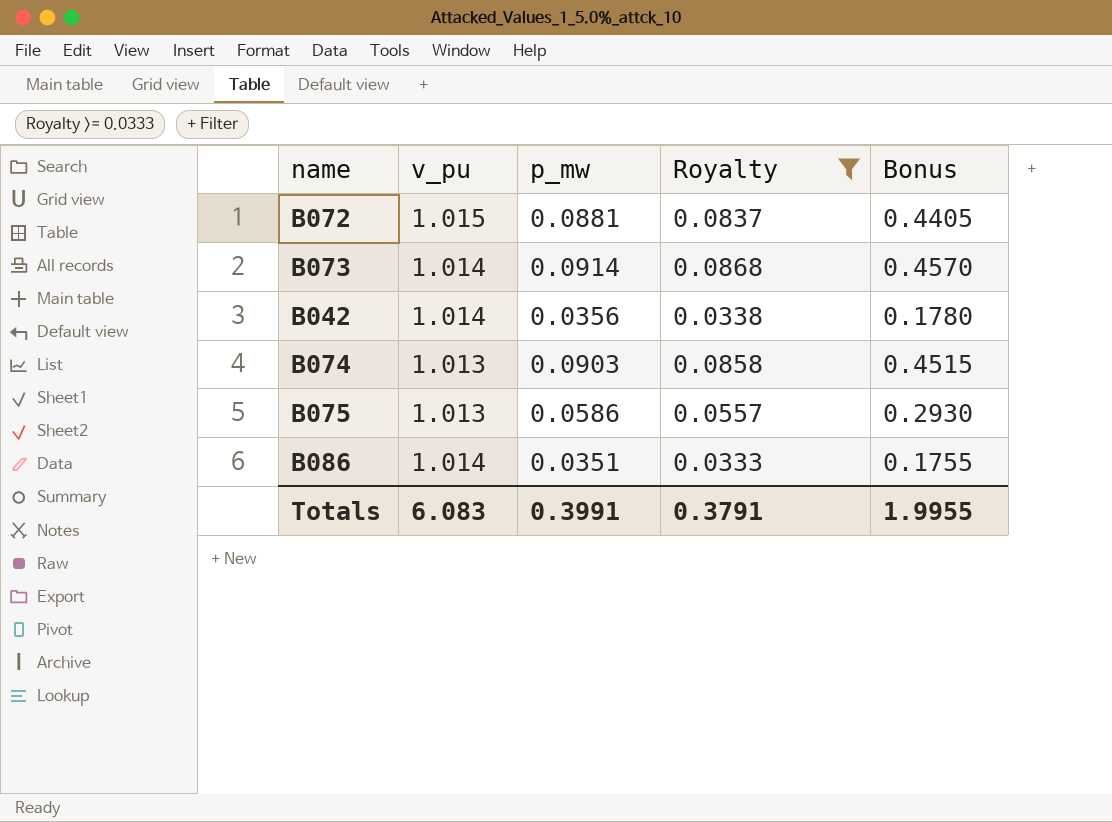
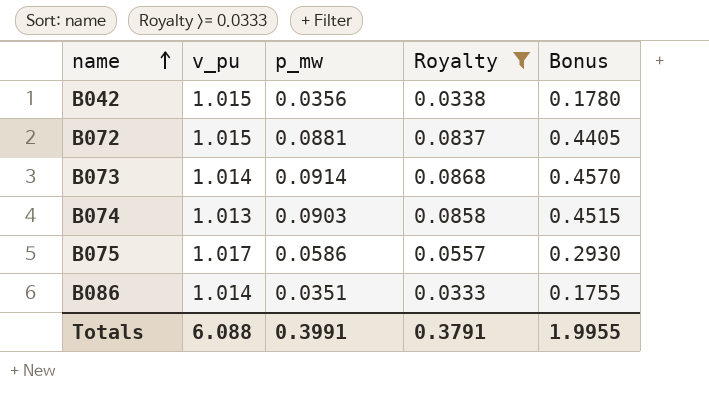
row order: none -> name ascending
B042 | v_pu: 1.014 -> 1.015
B075 | v_pu: 1.013 -> 1.017
Totals | v_pu: 6.083 -> 6.088

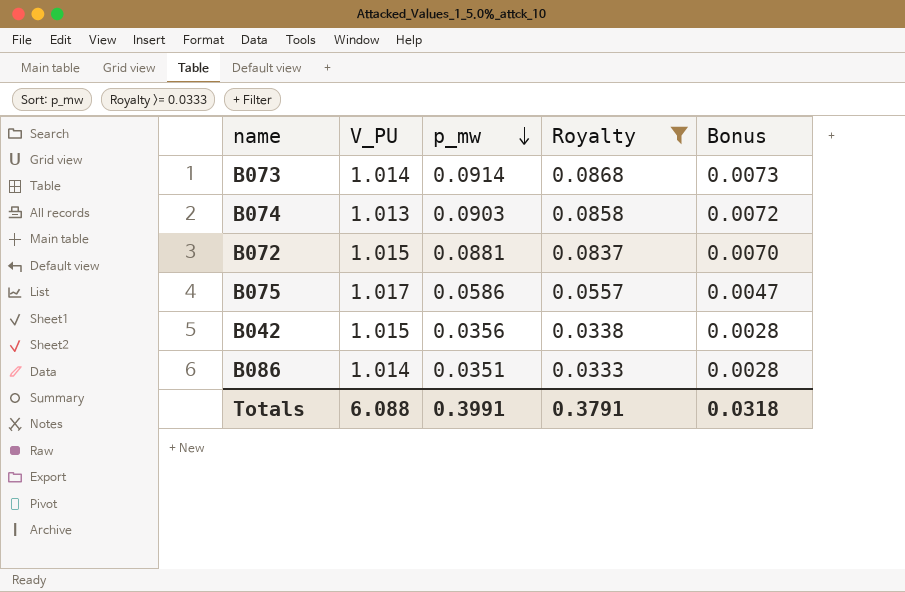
row order: name ascending -> p_mw descending
column name: v_pu -> V_PU
column Bonus | formula: [p_mw] * 5 -> [p_mw] * 0.08
Totals | Bonus: 1.9955 -> 0.0318

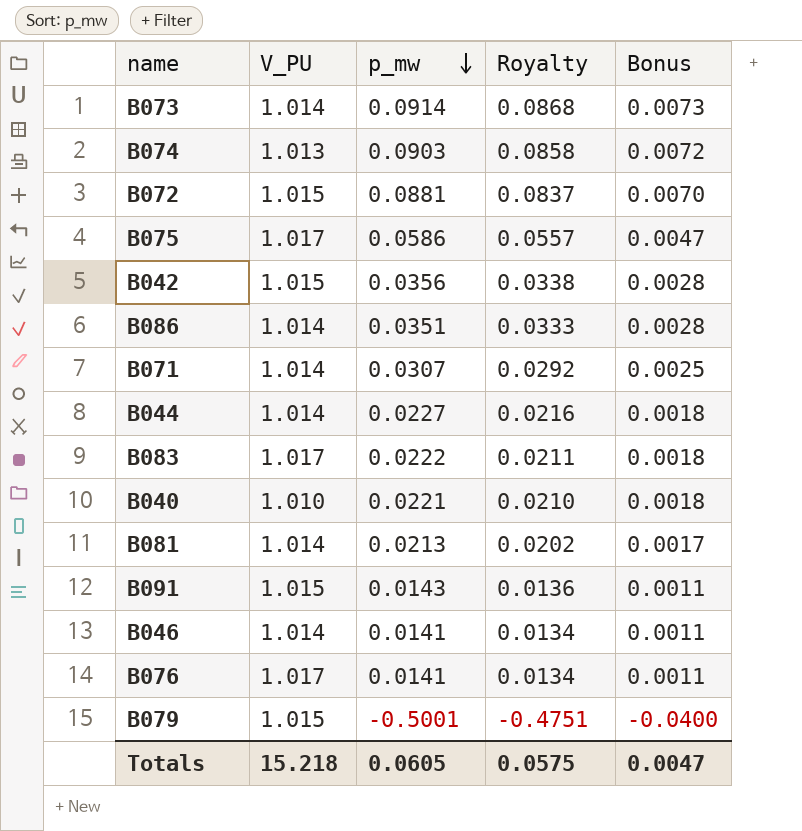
filter: Royalty >= 0.0333 -> none
Totals | V_PU: 6.088 -> 15.218
Totals | p_mw: 0.3991 -> 0.0605
Totals | Royalty: 0.3791 -> 0.0575
Totals | Bonus: 0.0318 -> 0.0047

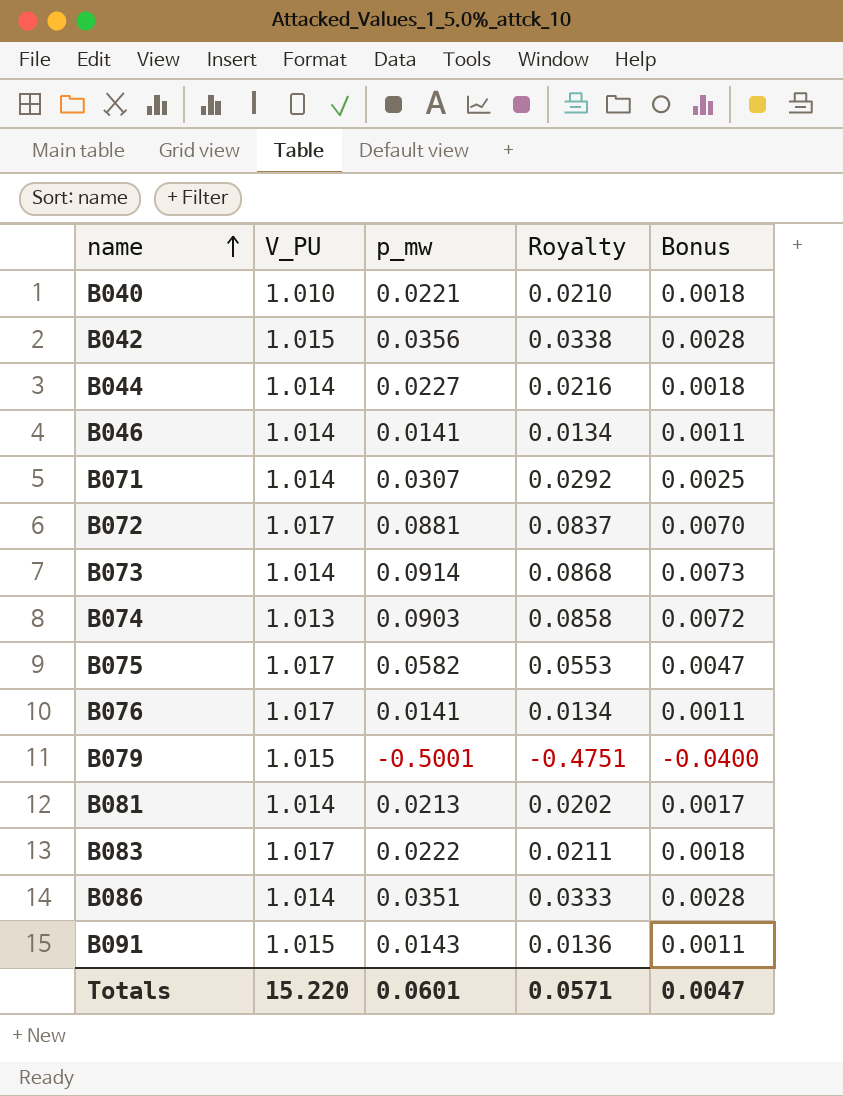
row order: p_mw descending -> name ascending
B072 | V_PU: 1.015 -> 1.017
B075 | p_mw: 0.0586 -> 0.0582
B075 | Royalty: 0.0557 -> 0.0553
Totals | V_PU: 15.218 -> 15.220
Totals | p_mw: 0.0605 -> 0.0601
Totals | Royalty: 0.0575 -> 0.0571

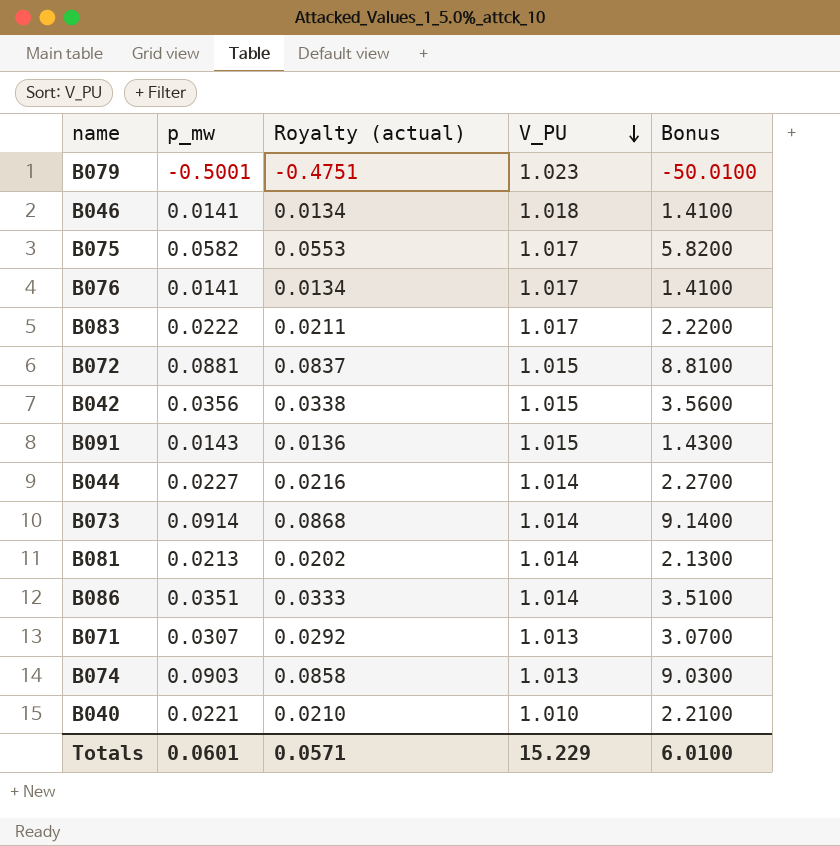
row order: name ascending -> V_PU descending
column name: Royalty -> Royalty (actual)
column V_PU | position: 2 -> 4
column Bonus | formula: [p_mw] * 0.08 -> [p_mw] * 100
B079 | V_PU: 1.015 -> 1.023
B046 | V_PU: 1.014 -> 1.018
B072 | V_PU: 1.017 -> 1.015
B071 | V_PU: 1.014 -> 1.013
Totals | V_PU: 15.220 -> 15.229
Totals | Bonus: 0.0047 -> 6.0100

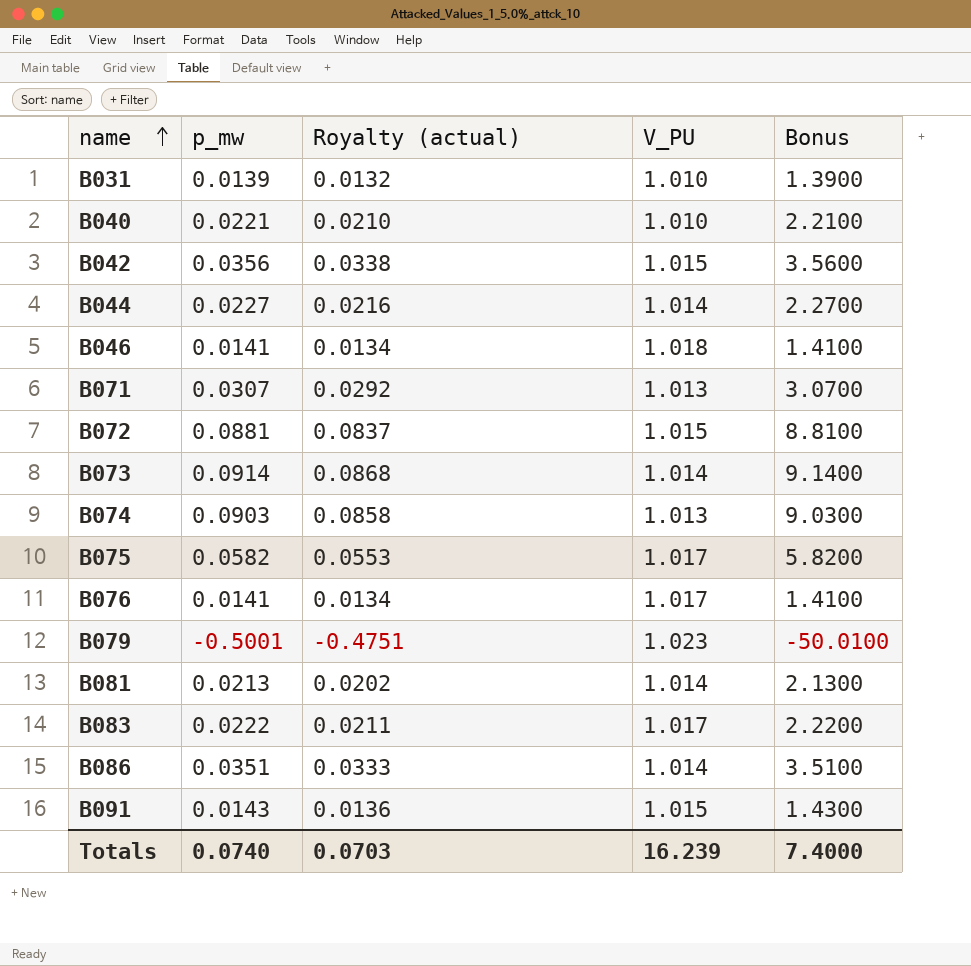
row order: V_PU descending -> name ascending
row B031: none -> 0.0139 | 0.0132 | 1.010 | 1.3900
Totals | p_mw: 0.0601 -> 0.0740
Totals | Royalty (actual): 0.0571 -> 0.0703
Totals | V_PU: 15.229 -> 16.239
Totals | Bonus: 6.0100 -> 7.4000

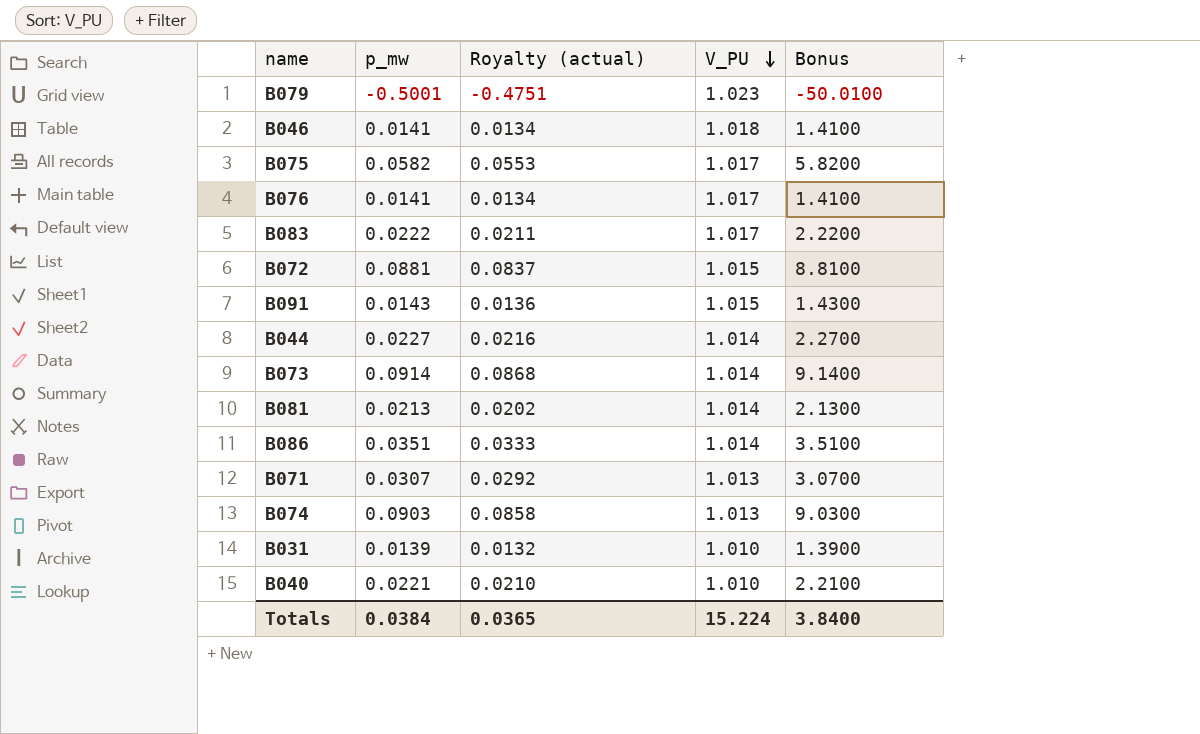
row order: name ascending -> V_PU descending
row B042: 0.0356 | 0.0338 | 1.015 | 3.5600 -> none
Totals | p_mw: 0.0740 -> 0.0384
Totals | Royalty (actual): 0.0703 -> 0.0365
Totals | V_PU: 16.239 -> 15.224
Totals | Bonus: 7.4000 -> 3.8400

